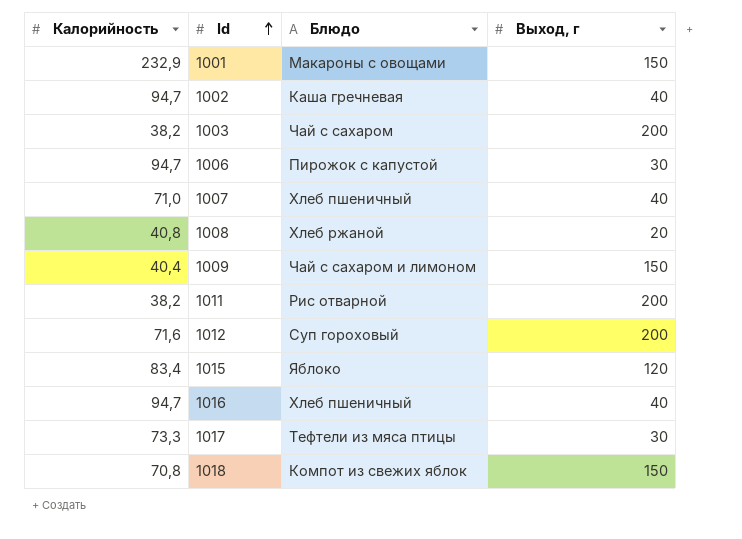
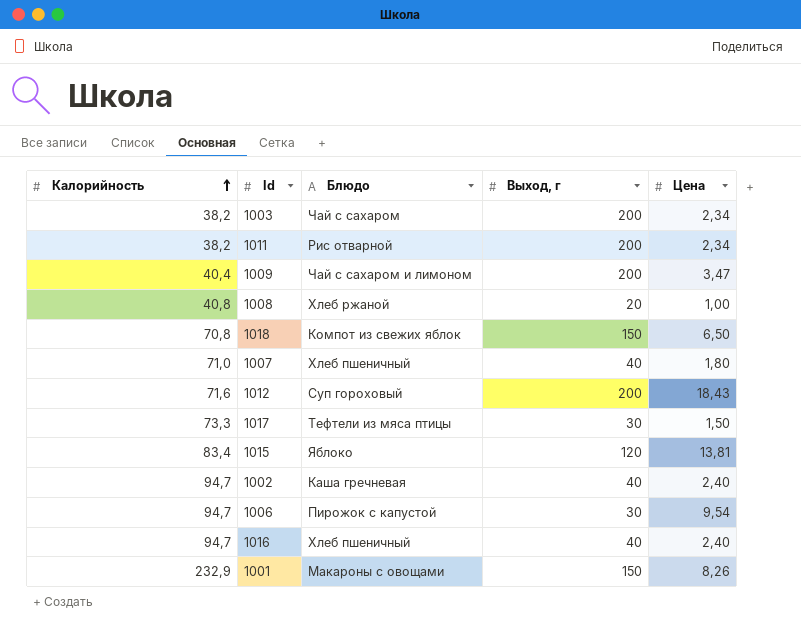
row order: Id ascending -> Калорийность ascending
column Цена | position: none -> 5
1009 | Выход, г: 150 -> 200

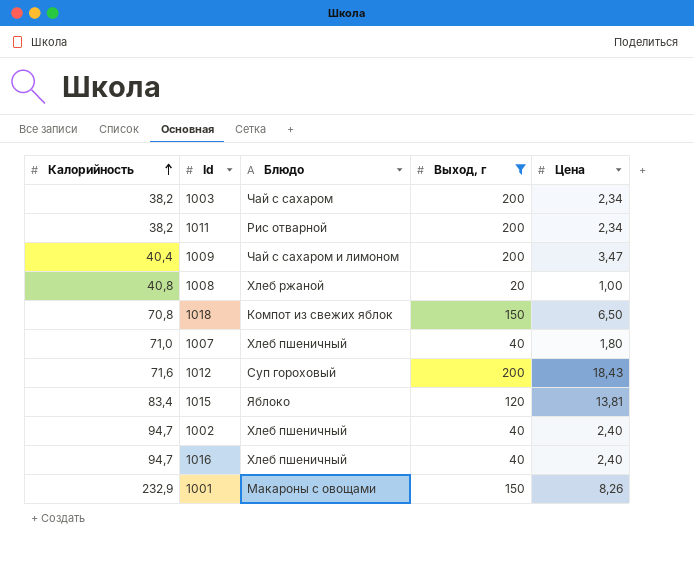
filter: none -> Выход, г != 30
1002 | Блюдо: Каша гречневая -> Хлеб пшеничный

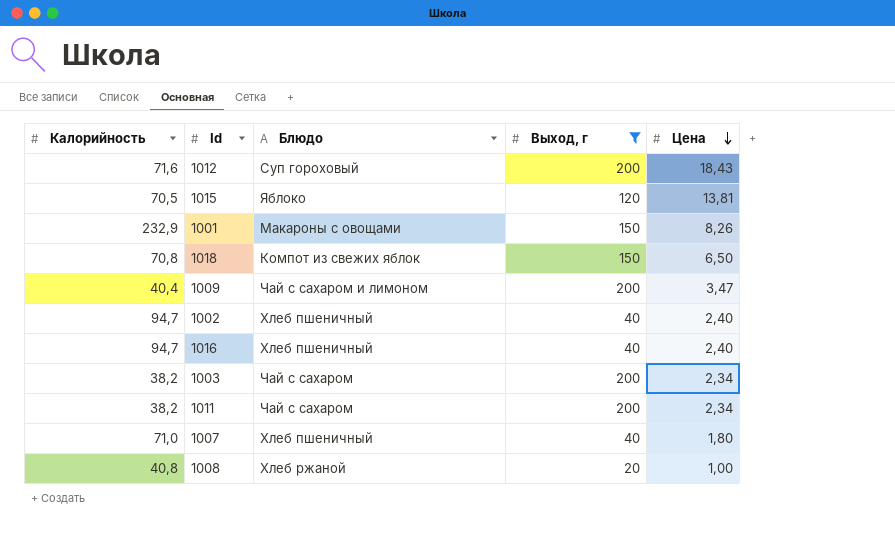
row order: Калорийность ascending -> Цена descending
1015 | Калорийность: 83,4 -> 70,5
1011 | Блюдо: Рис отварной -> Чай с сахаром

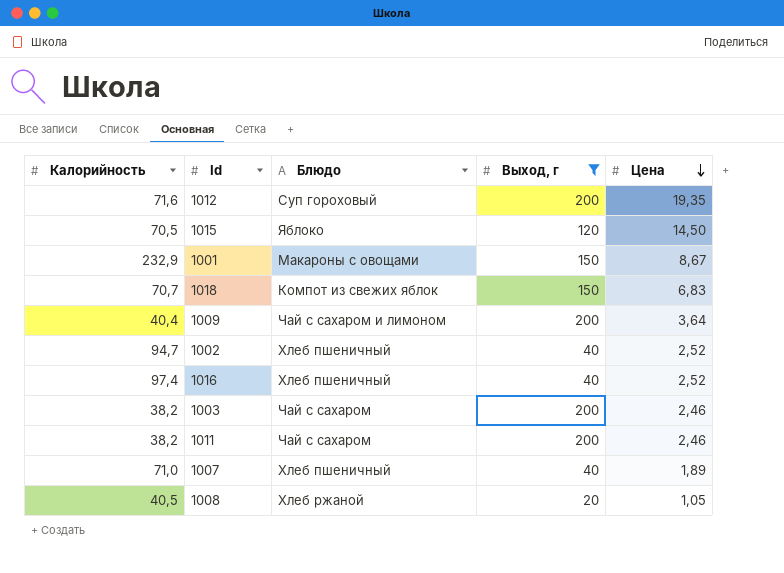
1012 | Цена: 18,43 -> 19,35
1015 | Цена: 13,81 -> 14,50
1001 | Цена: 8,26 -> 8,67
1018 | Калорийность: 70,8 -> 70,7
1018 | Цена: 6,50 -> 6,83
1009 | Цена: 3,47 -> 3,64
1002 | Цена: 2,40 -> 2,52
1016 | Калорийность: 94,7 -> 97,4
1016 | Цена: 2,40 -> 2,52
1003 | Цена: 2,34 -> 2,46
1011 | Цена: 2,34 -> 2,46
1007 | Цена: 1,80 -> 1,89
1008 | Калорийность: 40,8 -> 40,5
1008 | Цена: 1,00 -> 1,05

